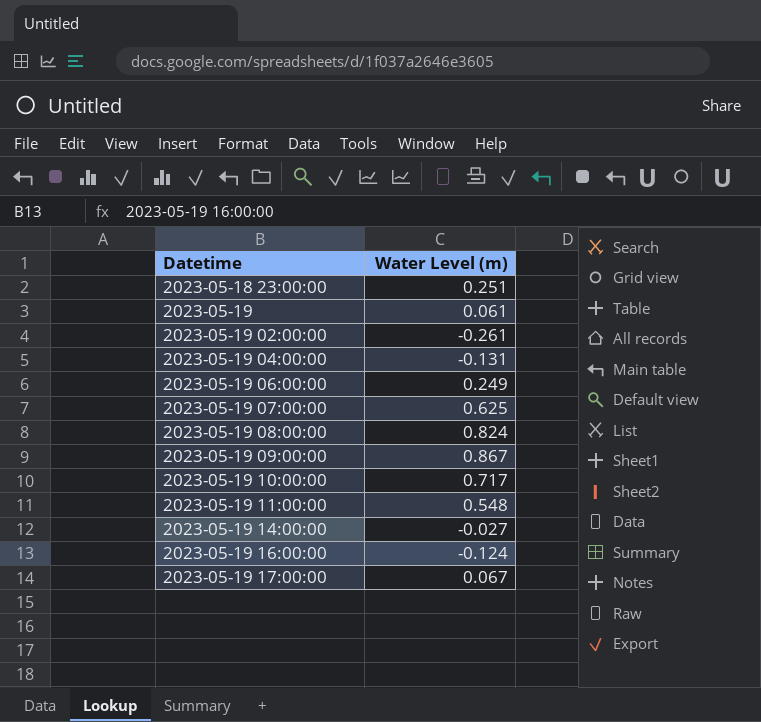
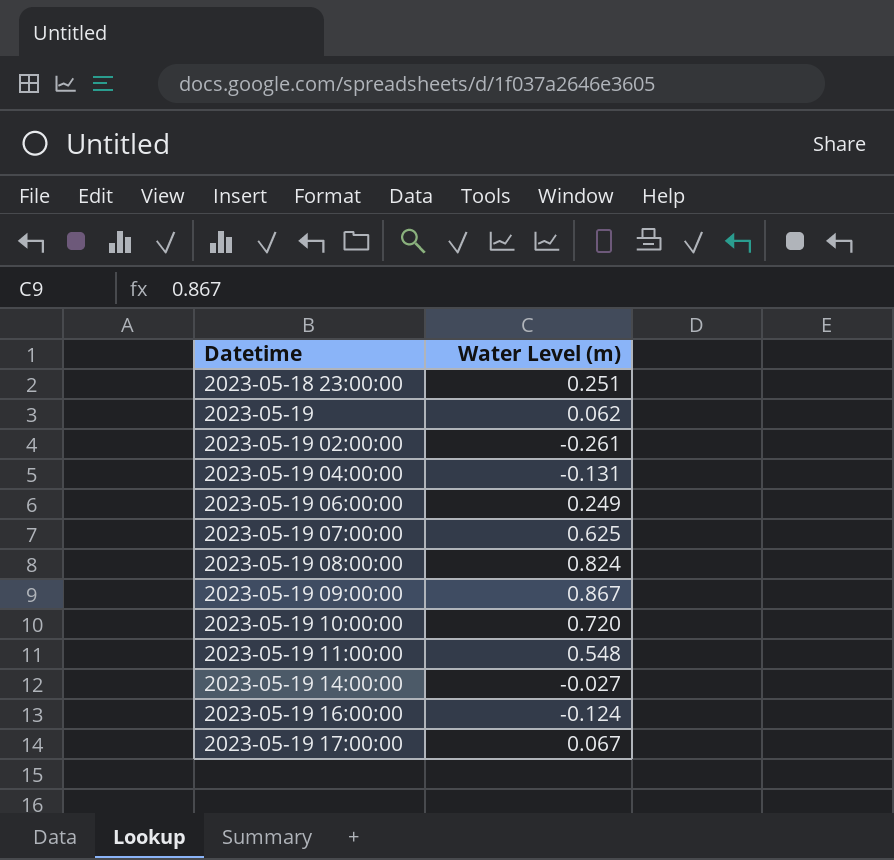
2023-05-19 | Water Level (m): 0.061 -> 0.062
2023-05-19 10:00:00 | Water Level (m): 0.717 -> 0.720

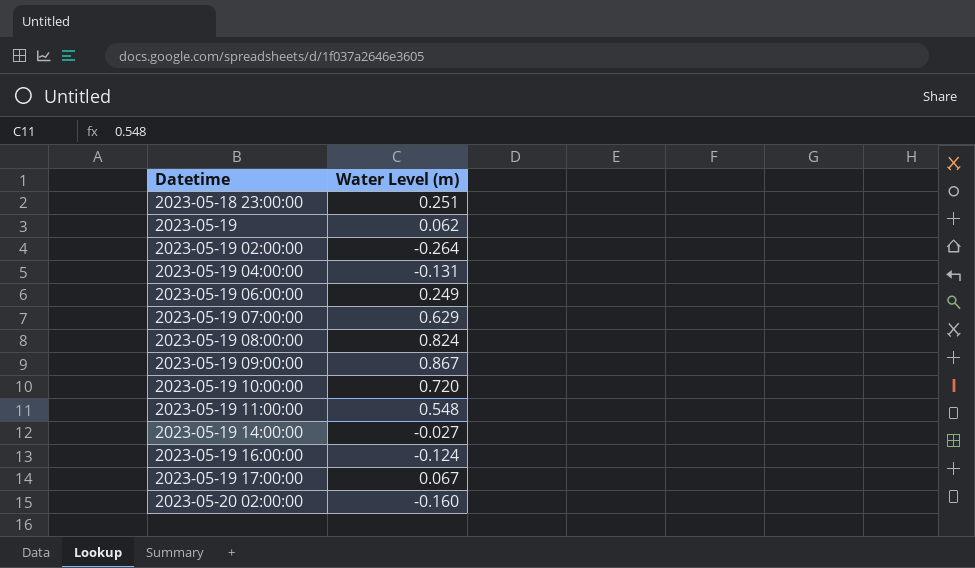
2023-05-19 02:00:00 | Water Level (m): -0.261 -> -0.264
2023-05-19 07:00:00 | Water Level (m): 0.625 -> 0.629
row 2023-05-20 02:00:00: none -> -0.160

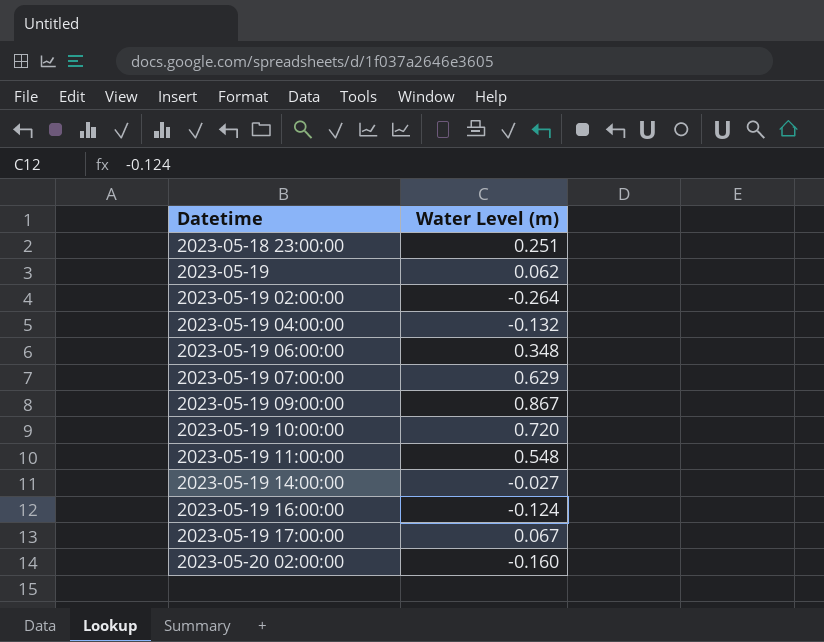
row 2023-05-19 08:00:00: 0.824 -> none
2023-05-19 04:00:00 | Water Level (m): -0.131 -> -0.132
2023-05-19 06:00:00 | Water Level (m): 0.249 -> 0.348

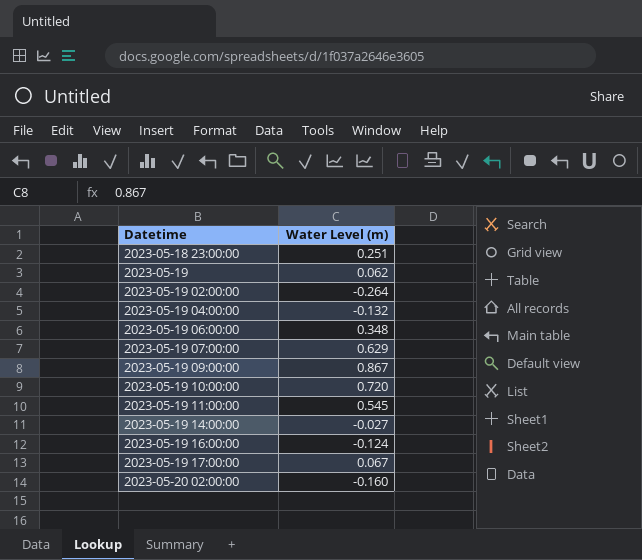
2023-05-19 11:00:00 | Water Level (m): 0.548 -> 0.545

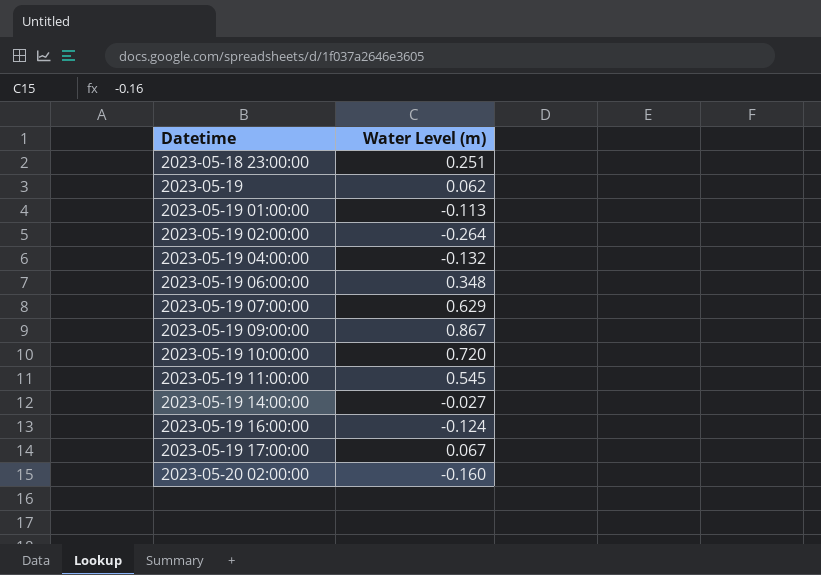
row 2023-05-19 01:00:00: none -> -0.113

